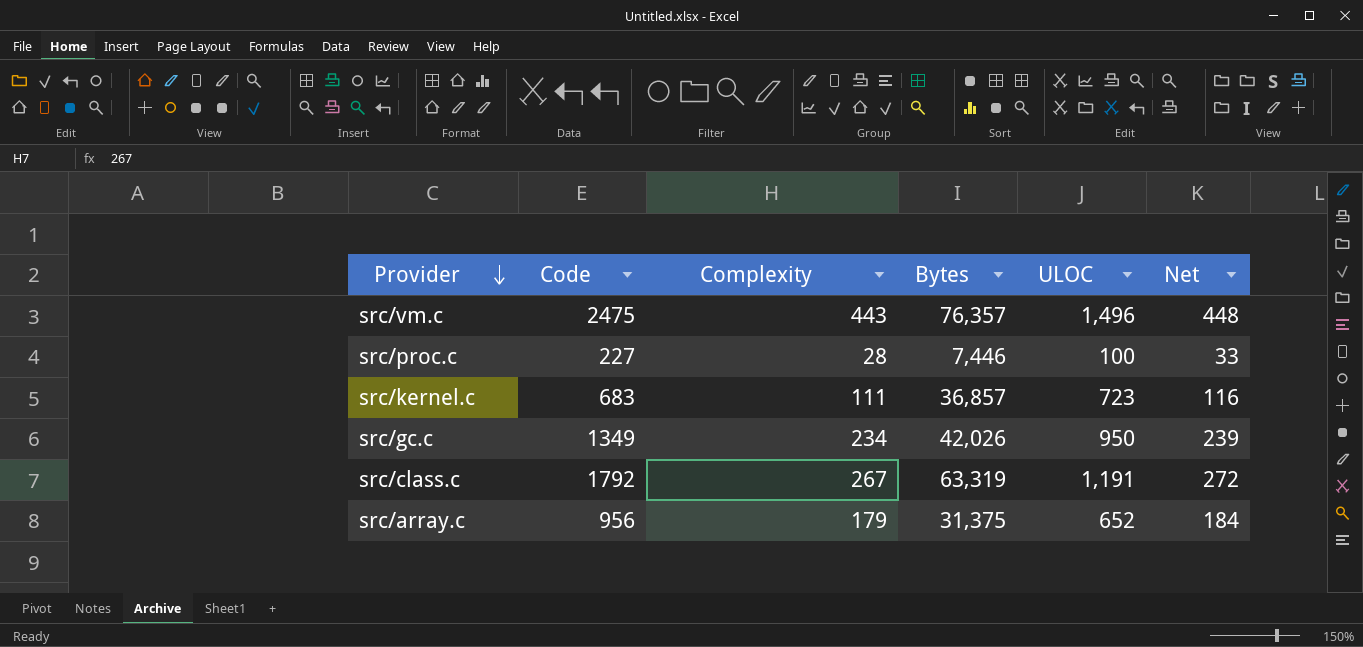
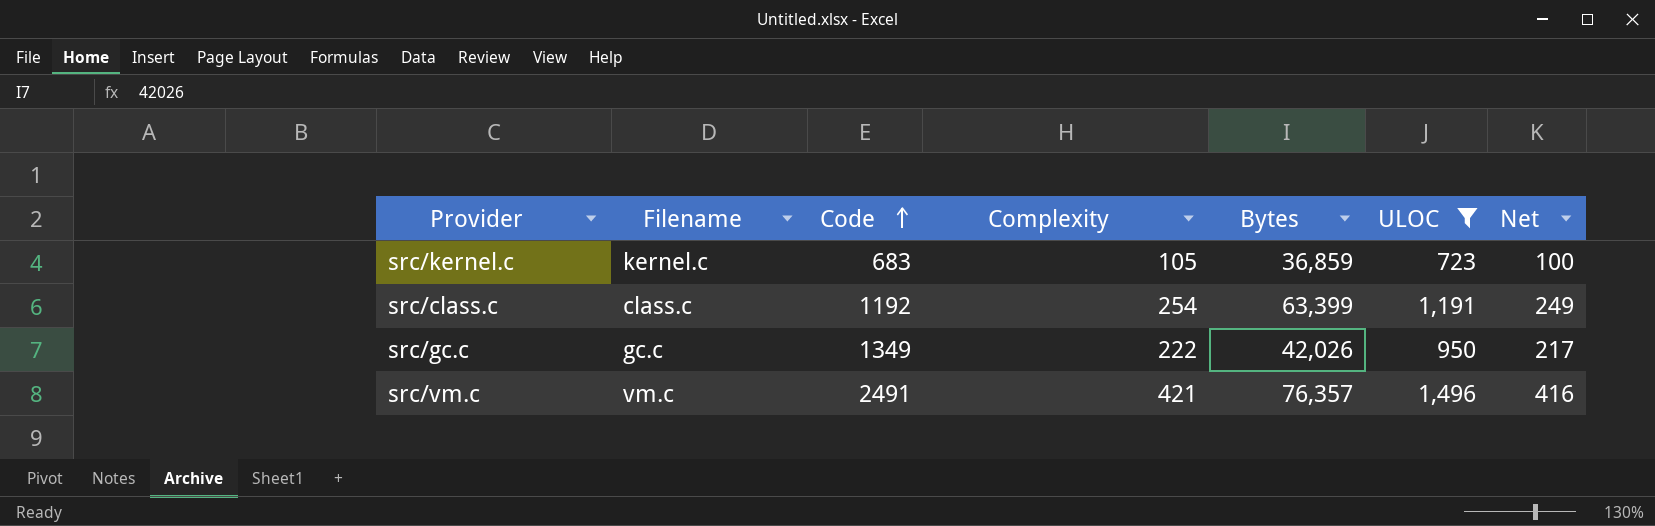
filter: none -> ULOC >= 723
row order: Provider descending -> Code ascending
column Filename | position: none -> 2
column Net | formula: [Complexity] + 5 -> [Complexity] - 5
src/kernel.c | Complexity: 111 -> 105
src/kernel.c | Bytes: 36,857 -> 36,859
src/class.c | Code: 1792 -> 1192
src/class.c | Complexity: 267 -> 254
src/class.c | Bytes: 63,319 -> 63,399
src/gc.c | Complexity: 234 -> 222
src/vm.c | Code: 2475 -> 2491
src/vm.c | Complexity: 443 -> 421

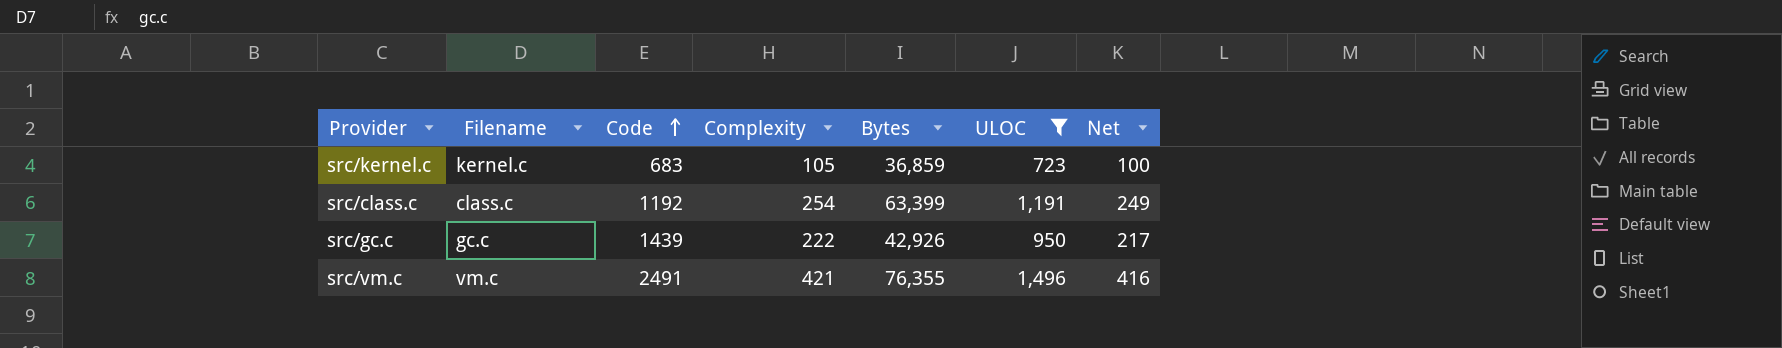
src/gc.c | Code: 1349 -> 1439
src/gc.c | Bytes: 42,026 -> 42,926
src/vm.c | Bytes: 76,357 -> 76,355

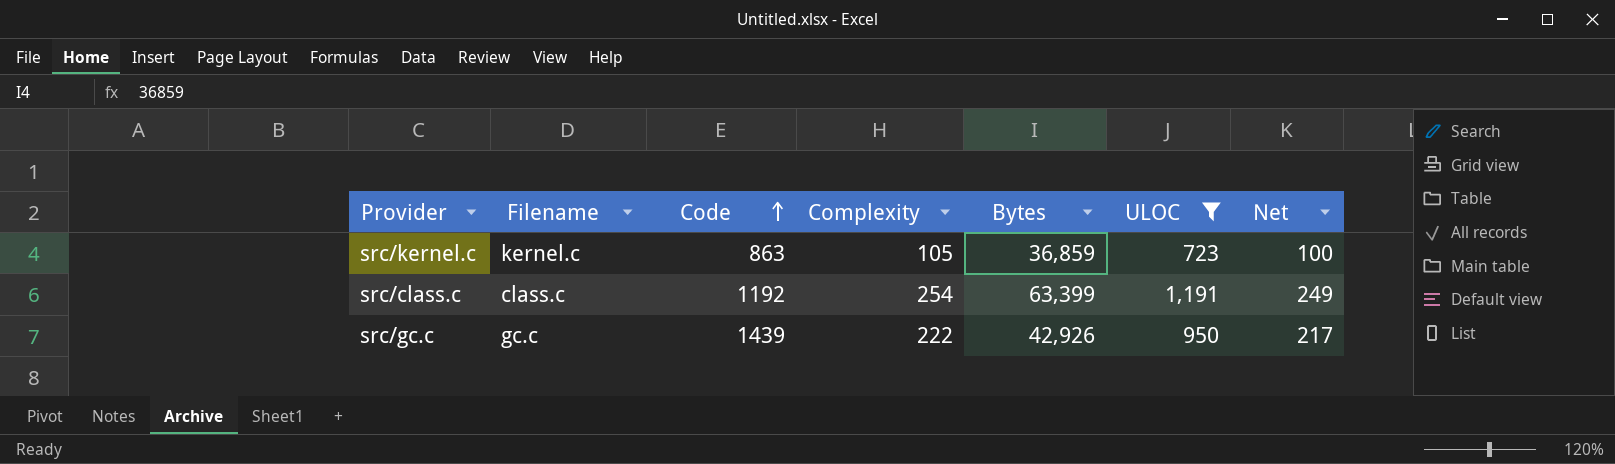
row src/vm.c: vm.c | 2491 | 421 | 76,355 | 1,496 | 416 -> none
src/kernel.c | Code: 683 -> 863

